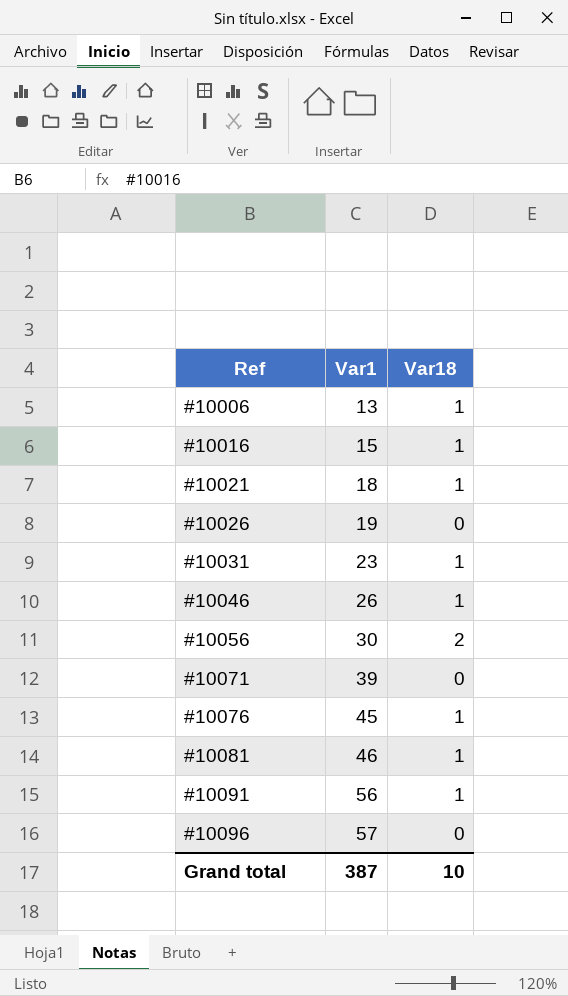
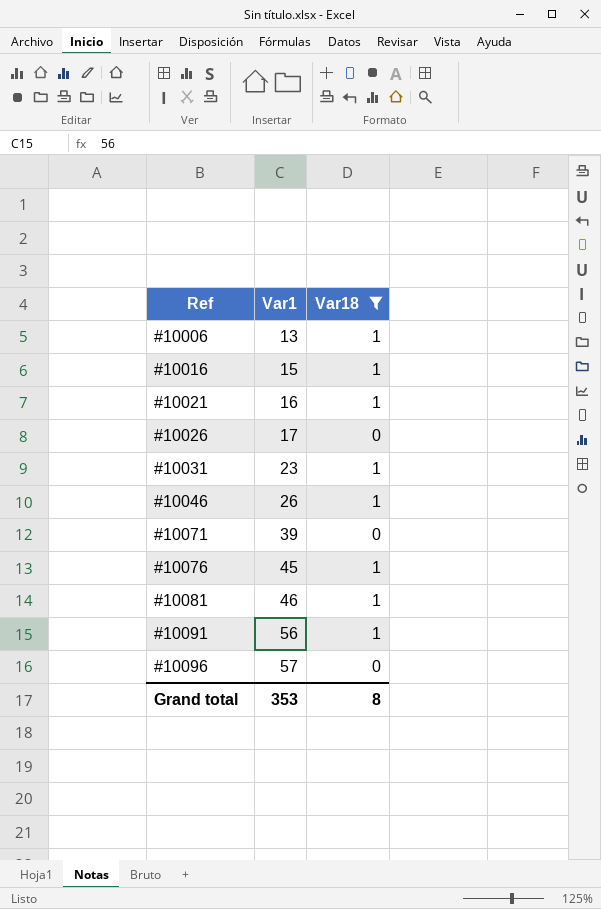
filter: none -> Var18 != 2
#10021 | Var1: 18 -> 16
#10026 | Var1: 19 -> 17
Grand total | Var1: 387 -> 353
Grand total | Var18: 10 -> 8

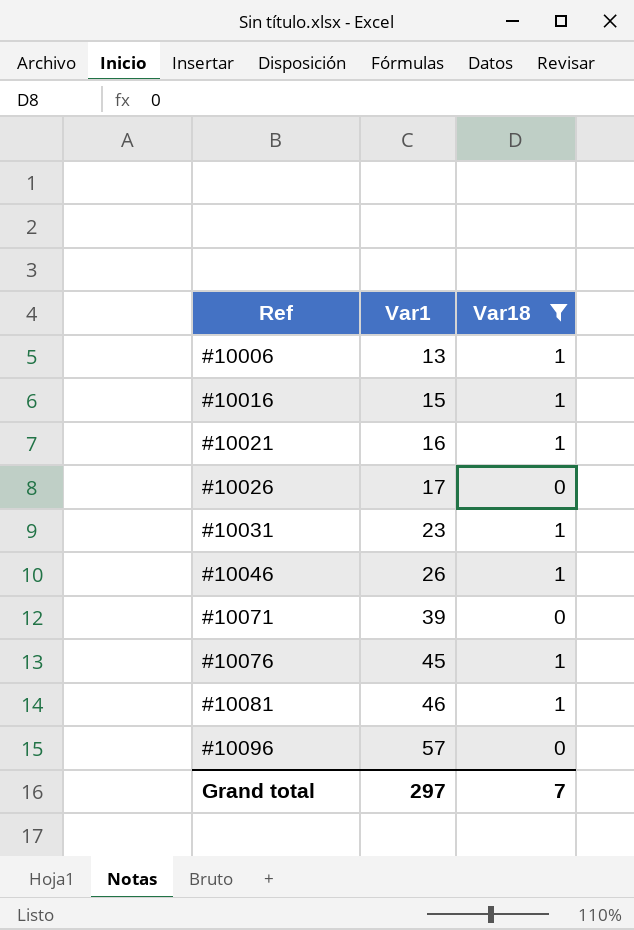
row #10091: 56 | 1 -> none
Grand total | Var1: 353 -> 297
Grand total | Var18: 8 -> 7

